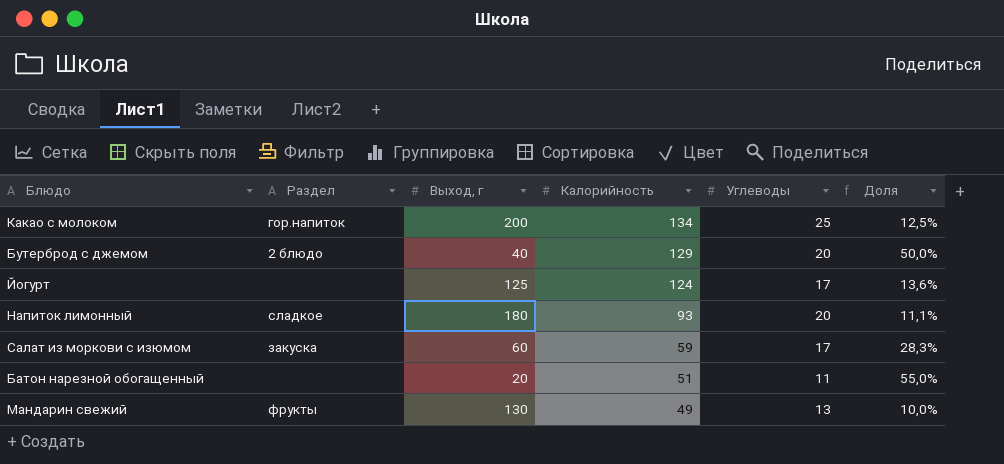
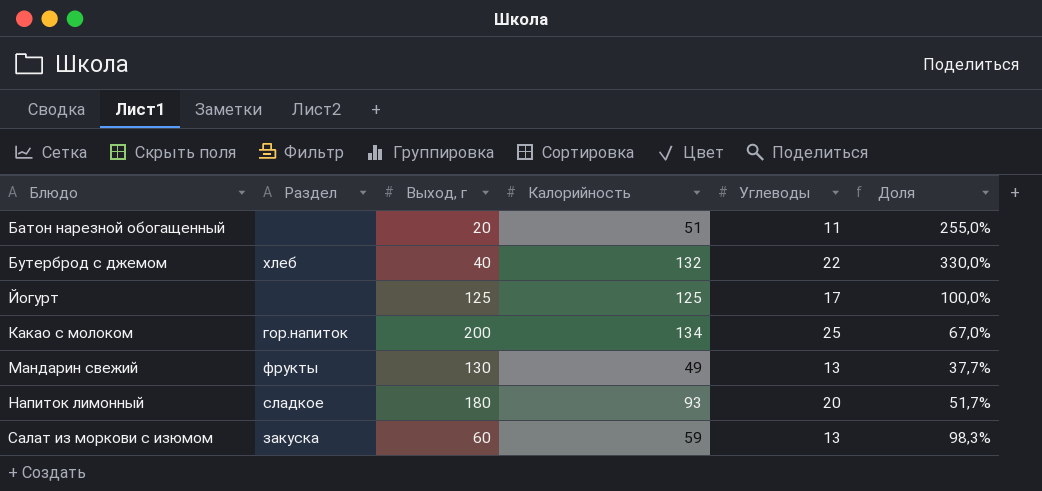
row order: Калорийность descending -> Блюдо ascending
column Доля | formula: [Углеводы] / [Выход, г] -> [Калорийность] / [Выход, г]
Бутерброд с джемом | Раздел: 2 блюдо -> хлеб
Бутерброд с джемом | Калорийность: 129 -> 132
Бутерброд с джемом | Углеводы: 20 -> 22
Йогурт | Калорийность: 124 -> 125
Салат из моркови с изюмом | Углеводы: 17 -> 13

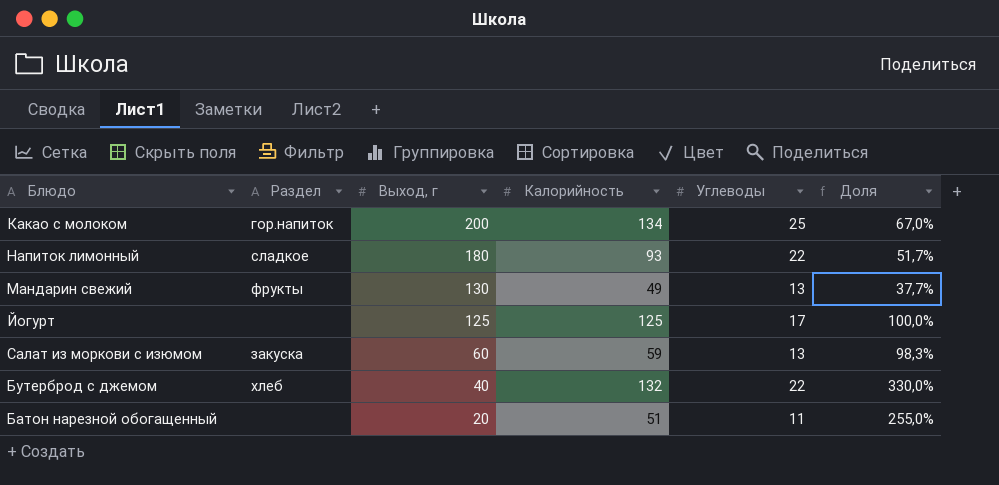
row order: Блюдо ascending -> Выход, г descending
Напиток лимонный | Углеводы: 20 -> 22

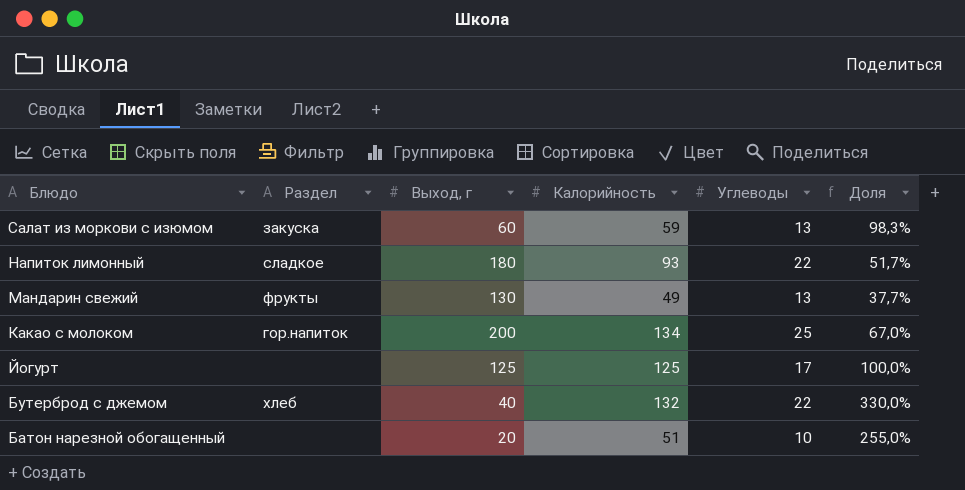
row order: Выход, г descending -> Блюдо descending
Батон нарезной обогащенный | Углеводы: 11 -> 10

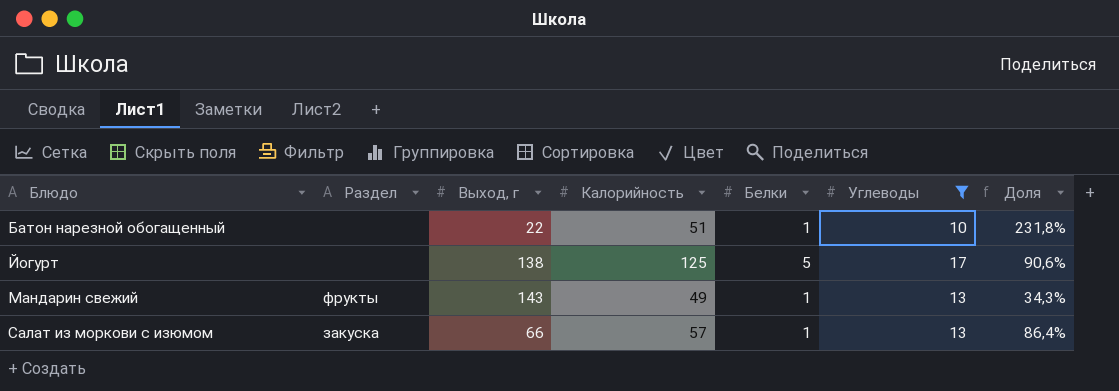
filter: none -> Углеводы <= 17
row order: Блюдо descending -> Блюдо ascending
column Белки | position: none -> 5
Батон нарезной обогащенный | Выход, г: 20 -> 22
Батон нарезной обогащенный | Доля: 255,0% -> 231,8%
Йогурт | Выход, г: 125 -> 138
Йогурт | Доля: 100,0% -> 90,6%
Мандарин свежий | Выход, г: 130 -> 143
Мандарин свежий | Доля: 37,7% -> 34,3%
Салат из моркови с изюмом | Выход, г: 60 -> 66
Салат из моркови с изюмом | Калорийность: 59 -> 57
Салат из моркови с изюмом | Доля: 98,3% -> 86,4%

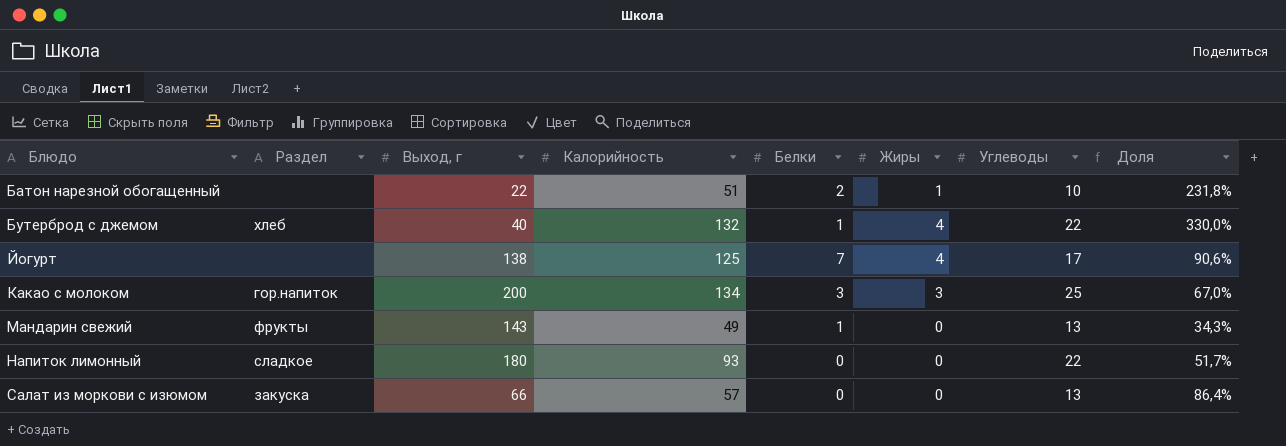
filter: Углеводы <= 17 -> none
column Жиры | position: none -> 6
Батон нарезной обогащенный | Белки: 1 -> 2
Йогурт | Белки: 5 -> 7
Салат из моркови с изюмом | Белки: 1 -> 0

